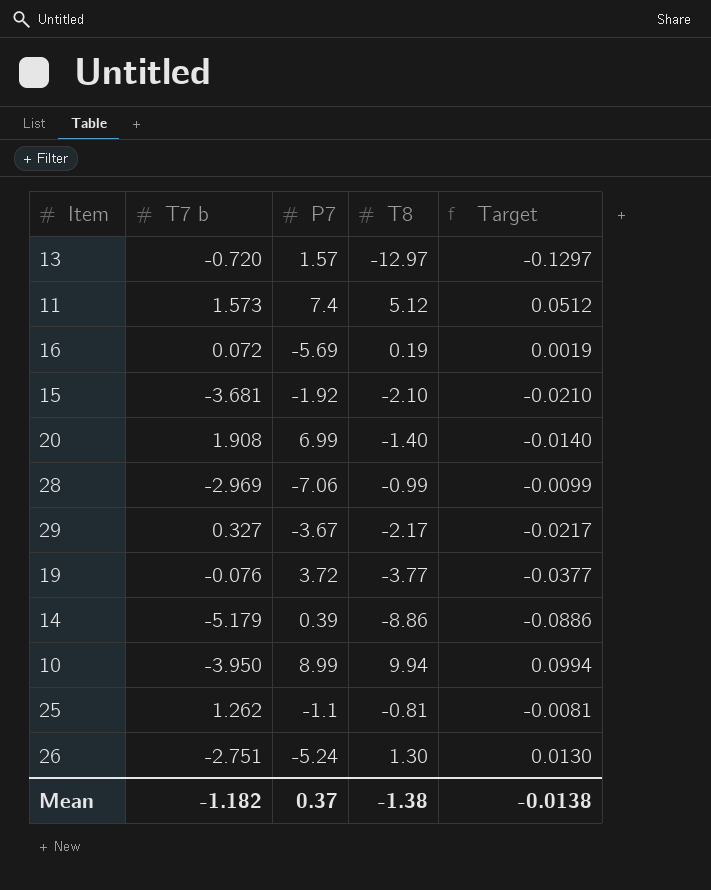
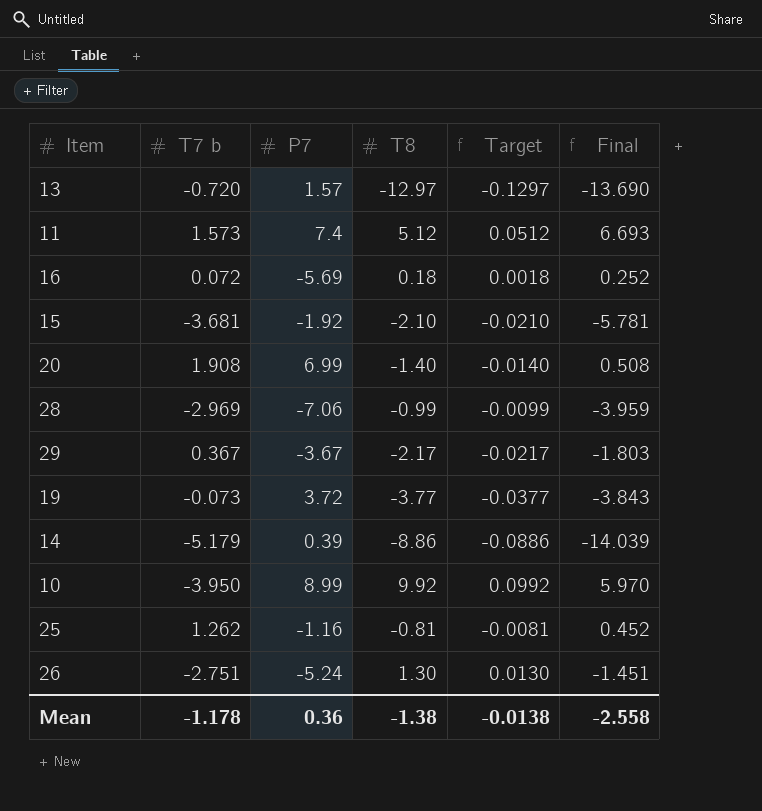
column Final | formula: none -> [T7 b] + [T8]
16 | T8: 0.19 -> 0.18
16 | Target: 0.0019 -> 0.0018
29 | T7 b: 0.327 -> 0.367
19 | T7 b: -0.076 -> -0.073
10 | T8: 9.94 -> 9.92
10 | Target: 0.0994 -> 0.0992
25 | P7: -1.1 -> -1.16
Mean | T7 b: -1.182 -> -1.178
Mean | P7: 0.37 -> 0.36

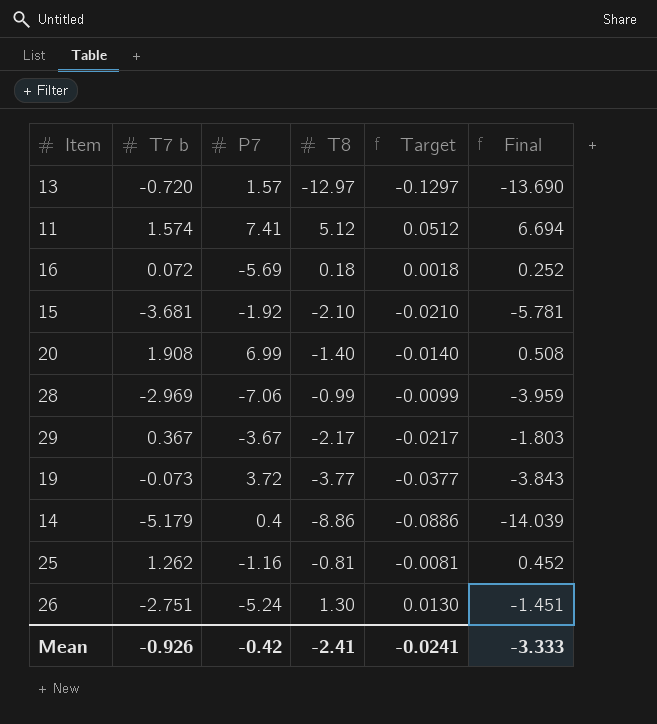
row 10: -3.950 | 8.99 | 9.92 | 0.0992 | 5.970 -> none
11 | T7 b: 1.573 -> 1.574
11 | P7: 7.4 -> 7.41
11 | Final: 6.693 -> 6.694
14 | P7: 0.39 -> 0.4
Mean | T7 b: -1.178 -> -0.926
Mean | P7: 0.36 -> -0.42
Mean | T8: -1.38 -> -2.41
Mean | Target: -0.0138 -> -0.0241
Mean | Final: -2.558 -> -3.333

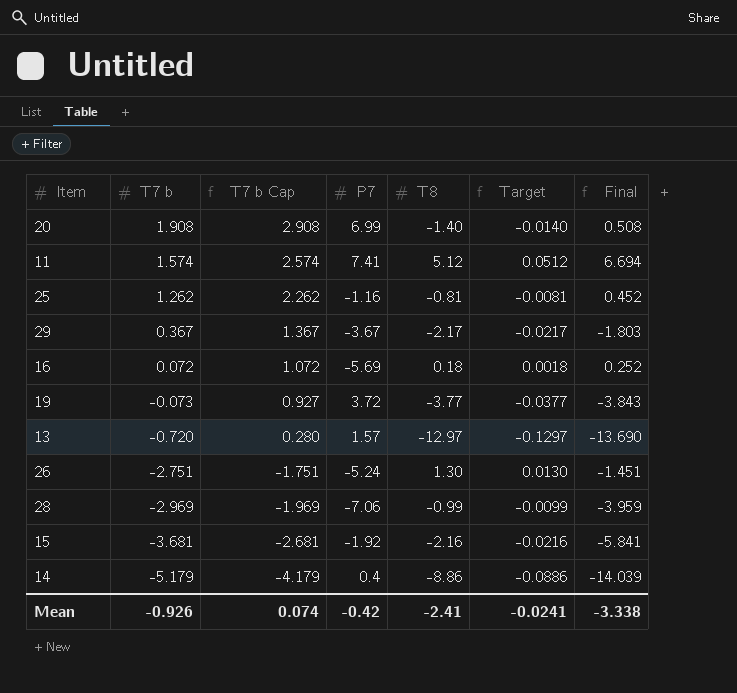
row order: none -> T7 b descending
column T7 b Cap | formula: none -> [T7 b] + 1
15 | T8: -2.10 -> -2.16
15 | Target: -0.0210 -> -0.0216
15 | Final: -5.781 -> -5.841
Mean | Final: -3.333 -> -3.338

